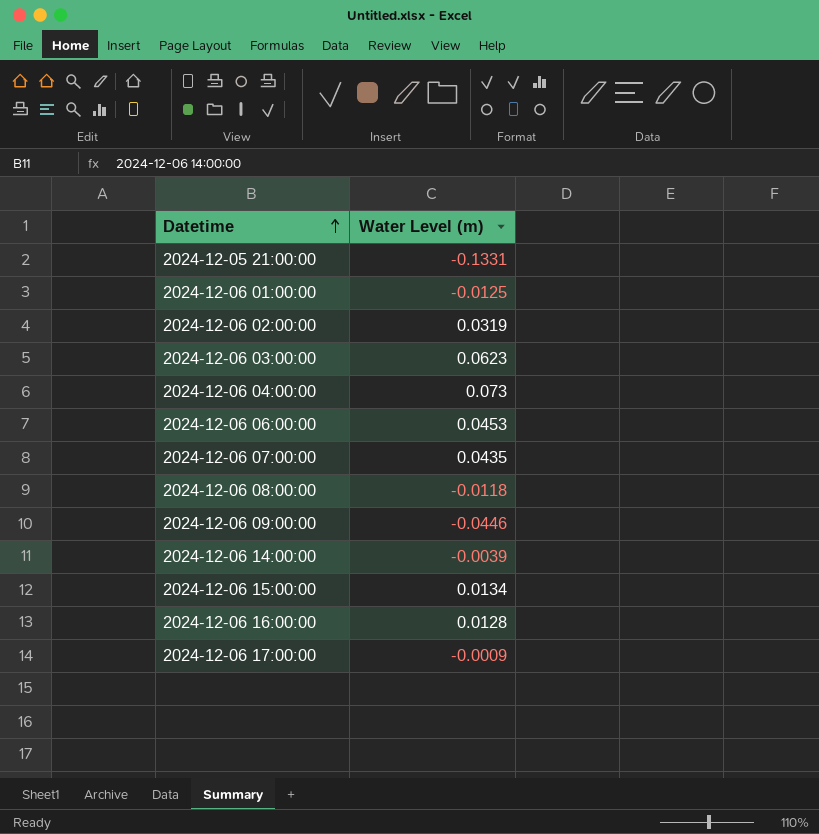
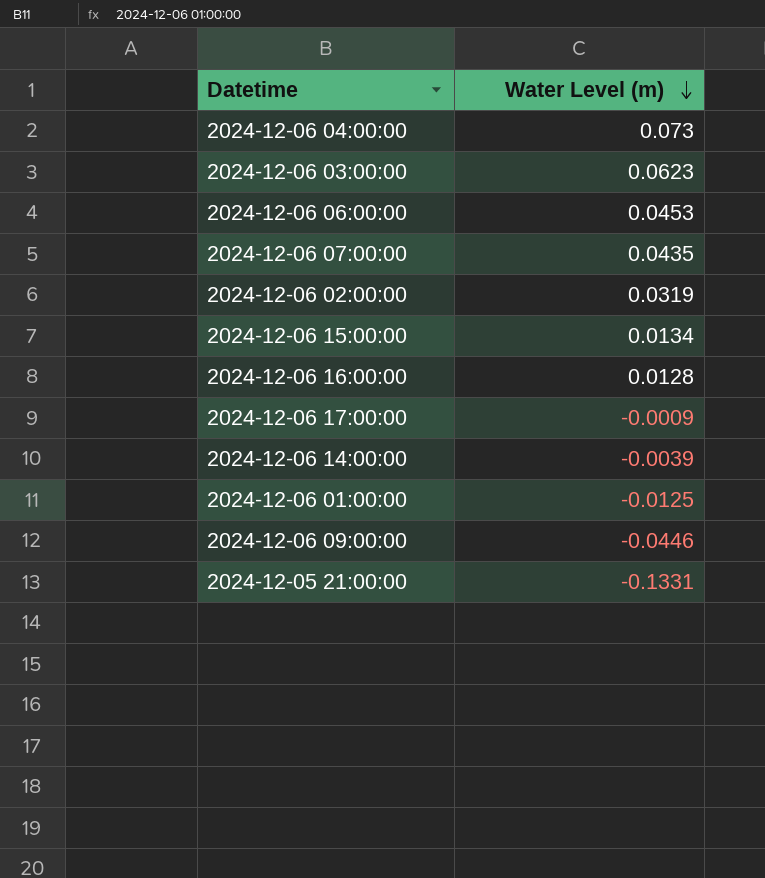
row order: Datetime ascending -> Water Level (m) descending
row 2024-12-06 08:00:00: -0.0118 -> none

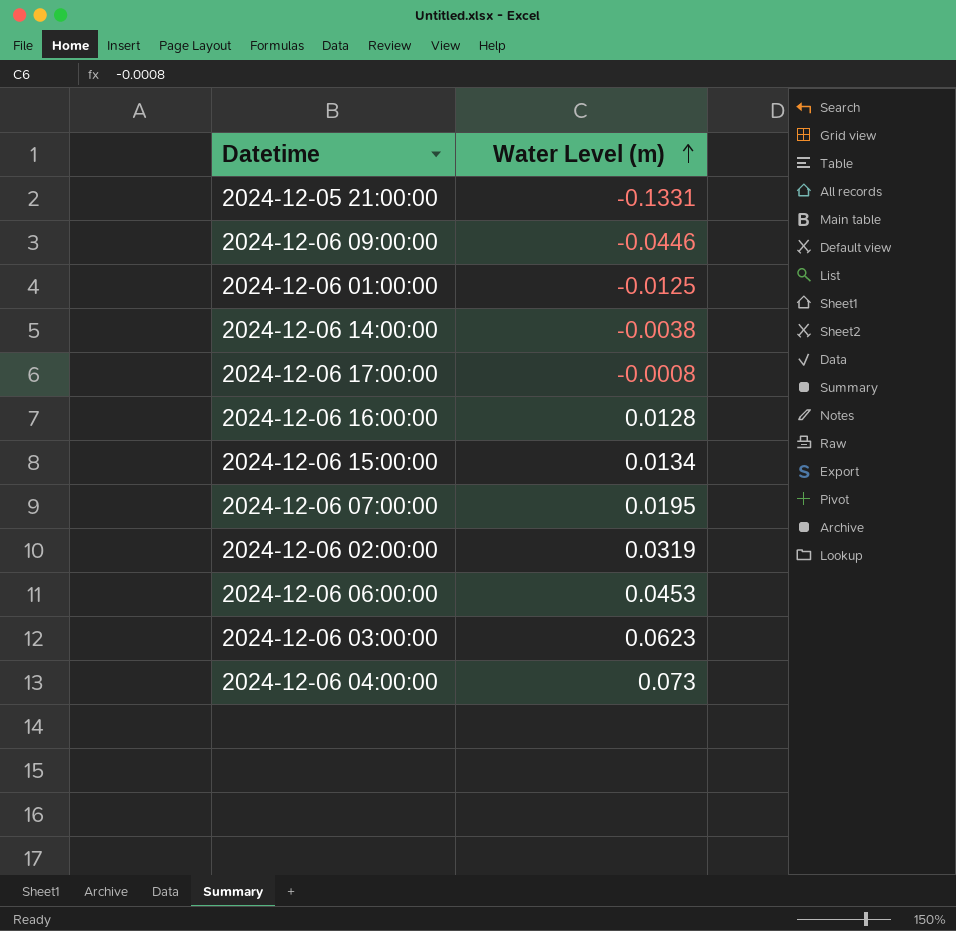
row order: Water Level (m) descending -> Water Level (m) ascending
2024-12-06 14:00:00 | Water Level (m): -0.0039 -> -0.0038
2024-12-06 17:00:00 | Water Level (m): -0.0009 -> -0.0008
2024-12-06 07:00:00 | Water Level (m): 0.0435 -> 0.0195

